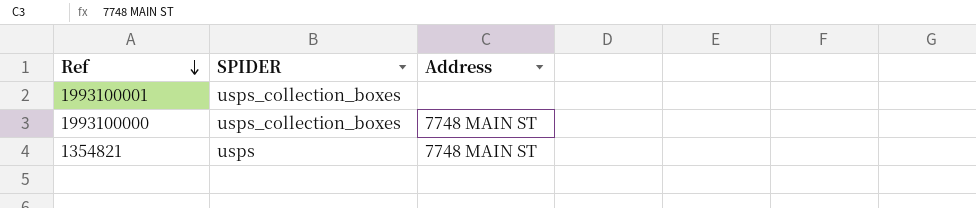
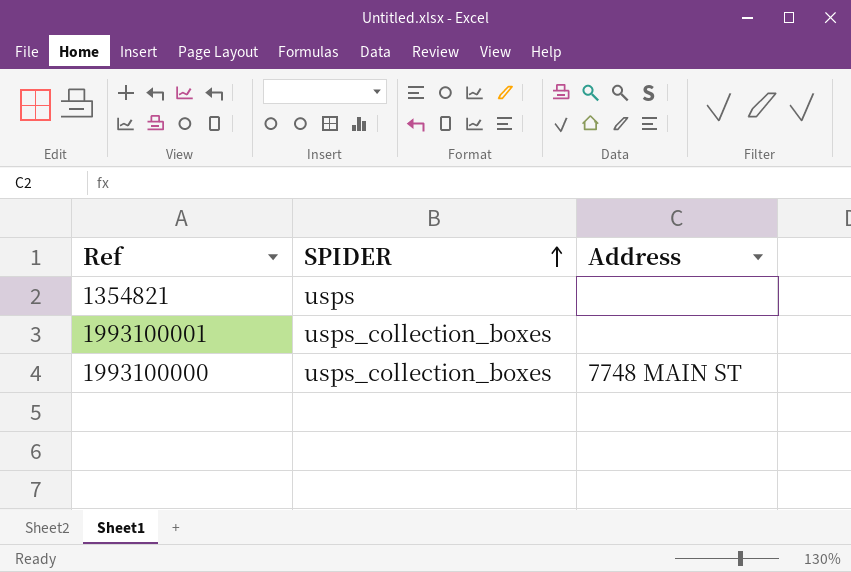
row order: Ref descending -> SPIDER ascending
1354821 | Address: 7748 MAIN ST -> none

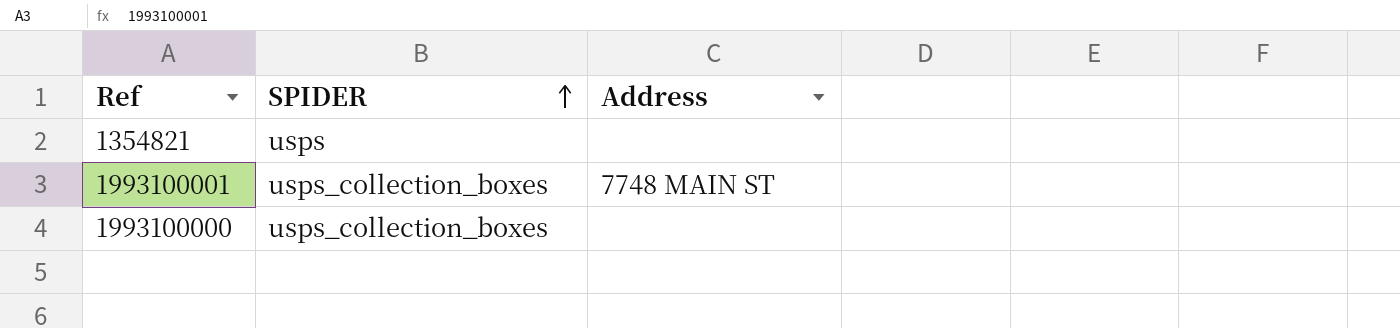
1993100001 | Address: none -> 7748 MAIN ST
1993100000 | Address: 7748 MAIN ST -> none

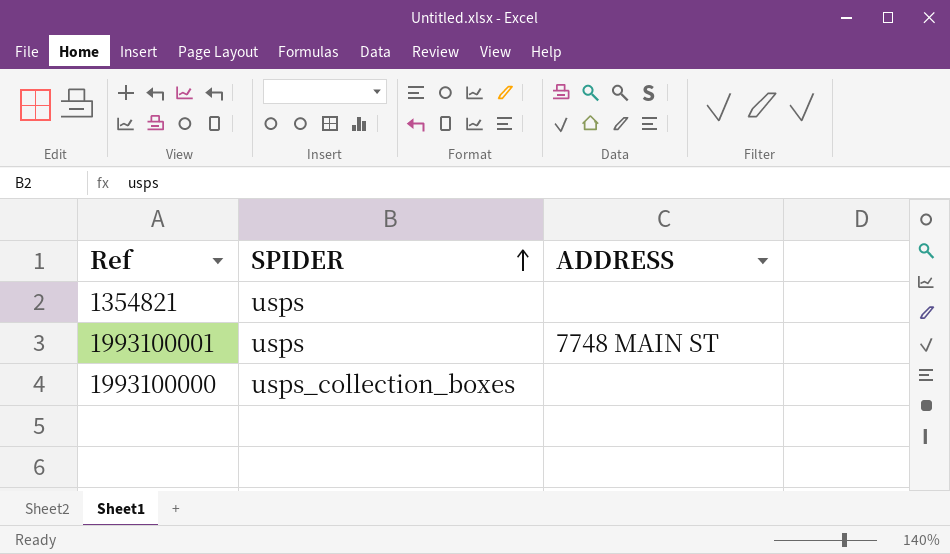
column name: Address -> ADDRESS
1993100001 | SPIDER: usps_collection_boxes -> usps

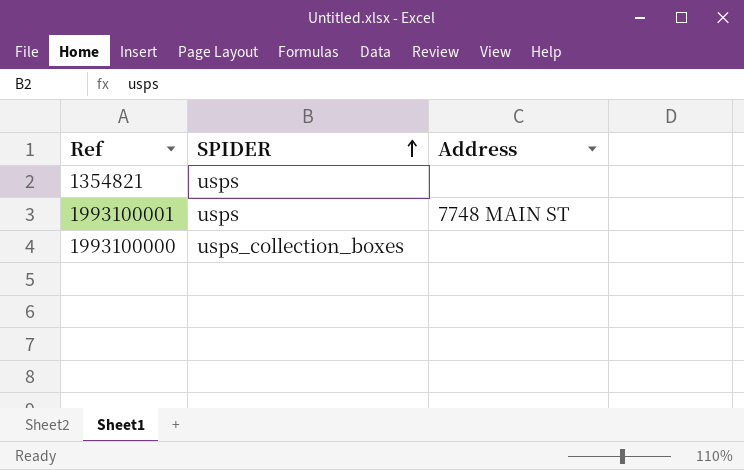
column name: ADDRESS -> Address

